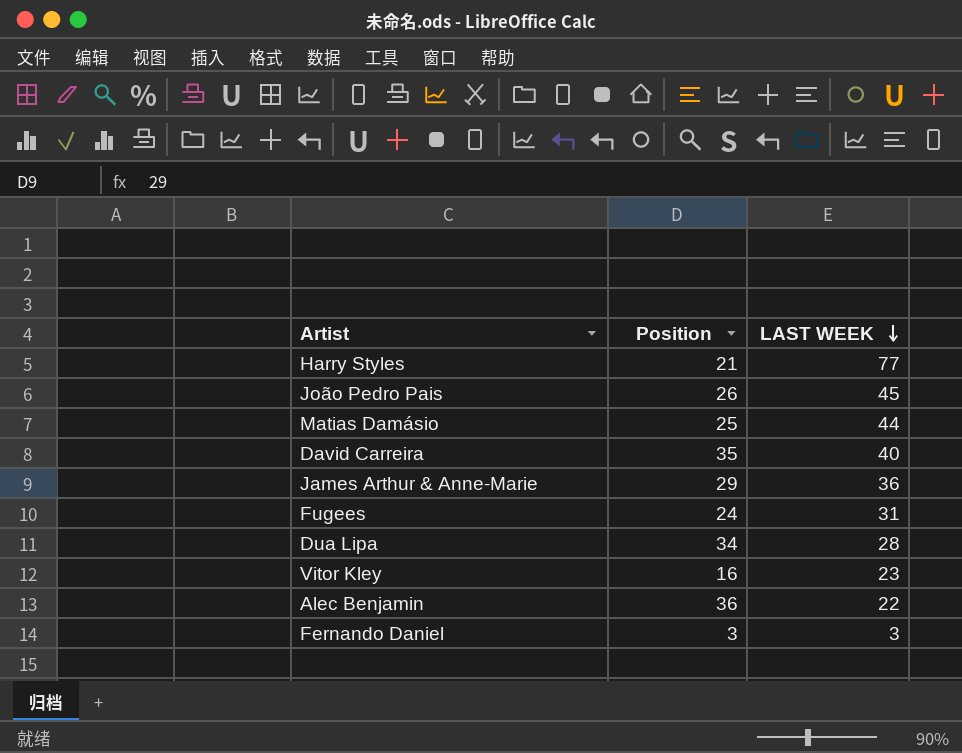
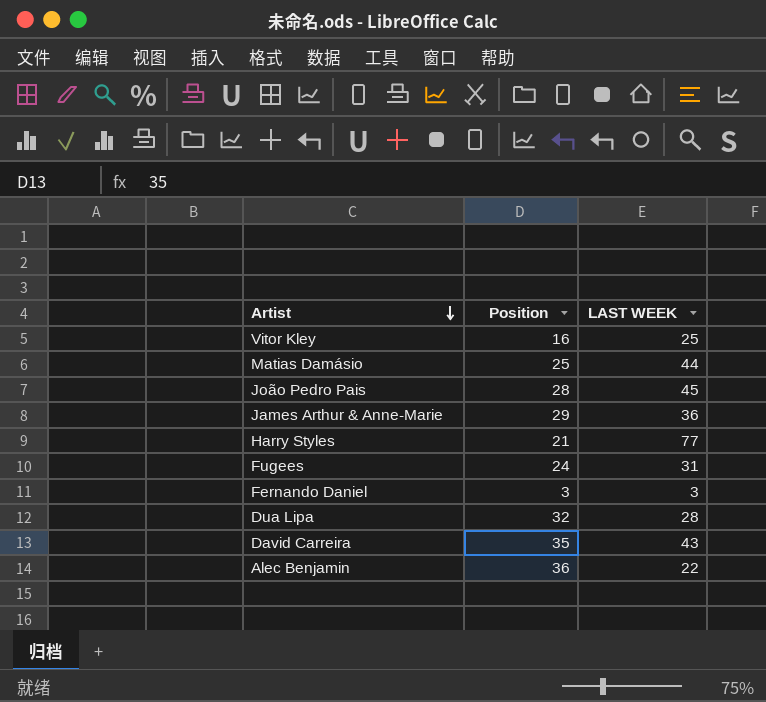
row order: LAST WEEK descending -> Artist descending
Vitor Kley | LAST WEEK: 23 -> 25
João Pedro Pais | Position: 26 -> 28
Dua Lipa | Position: 34 -> 32
David Carreira | LAST WEEK: 40 -> 43

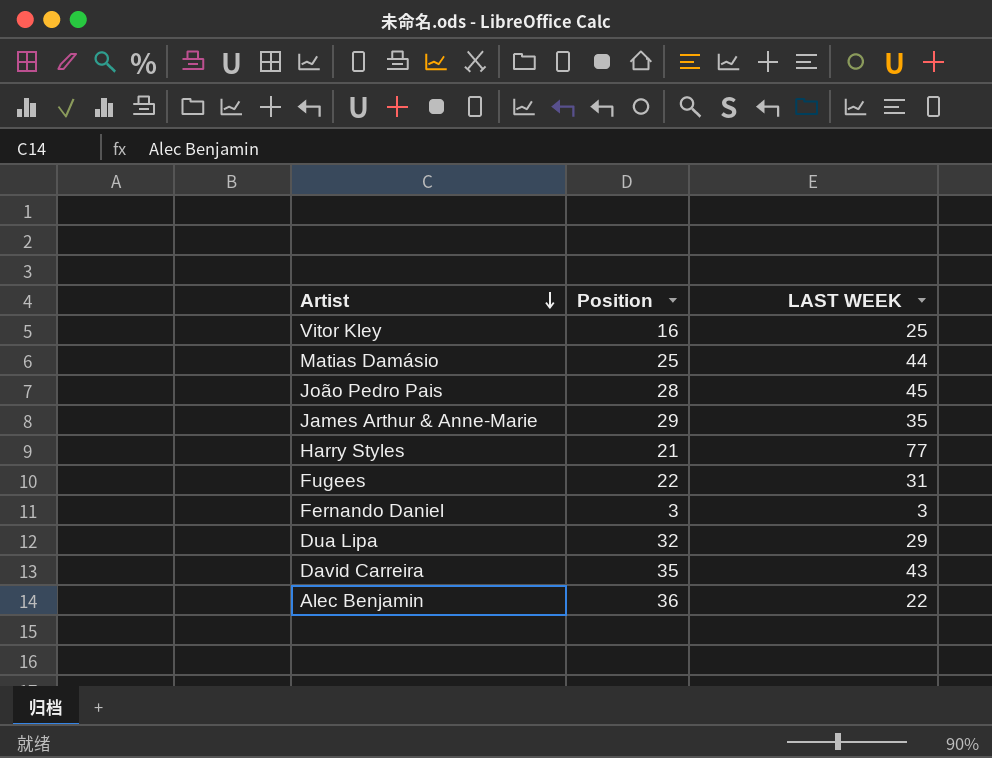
James Arthur & Anne-Marie | LAST WEEK: 36 -> 35
Fugees | Position: 24 -> 22
Dua Lipa | LAST WEEK: 28 -> 29

